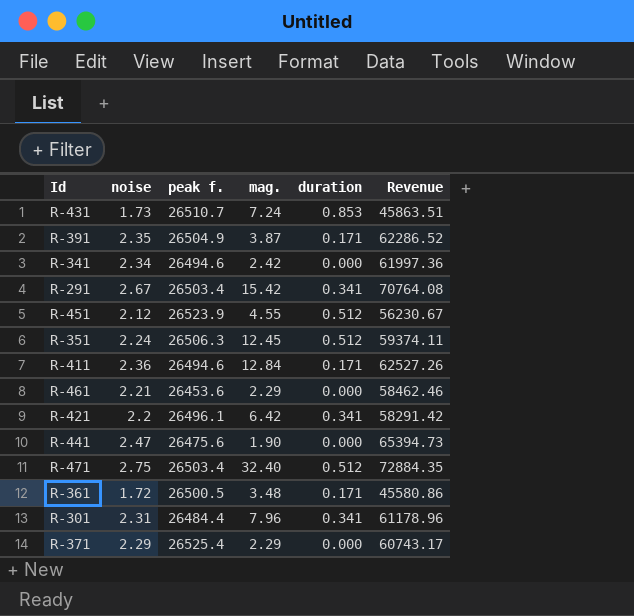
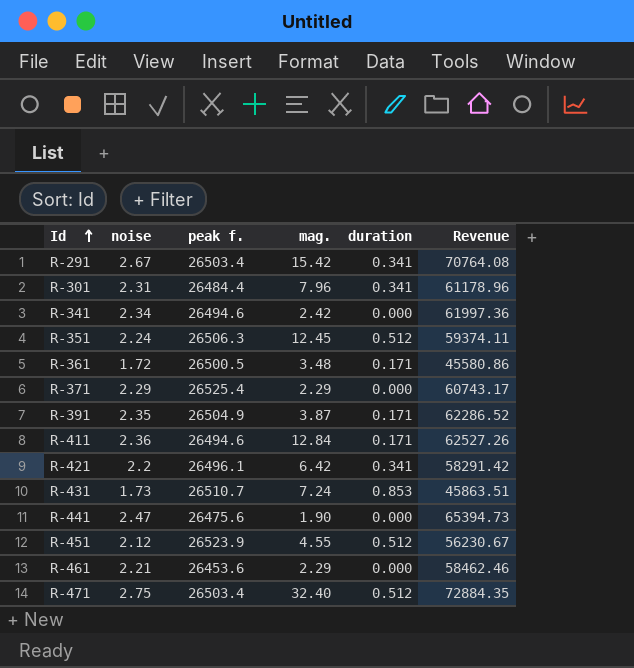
row order: none -> Id ascending

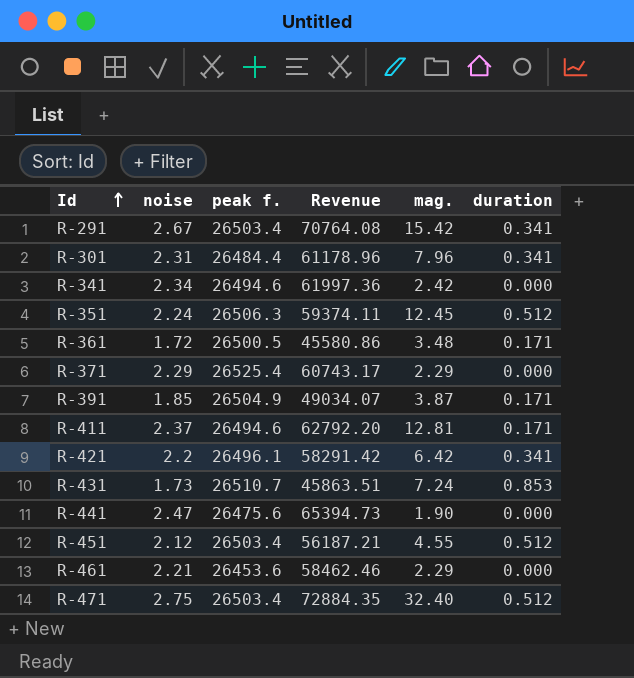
column Revenue | position: 6 -> 4
R-391 | noise: 2.35 -> 1.85
R-391 | Revenue: 62286.52 -> 49034.07
R-411 | noise: 2.36 -> 2.37
R-411 | Revenue: 62527.26 -> 62792.20
R-411 | mag.: 12.84 -> 12.81
R-451 | peak f.: 26523.9 -> 26503.4
R-451 | Revenue: 56230.67 -> 56187.21

